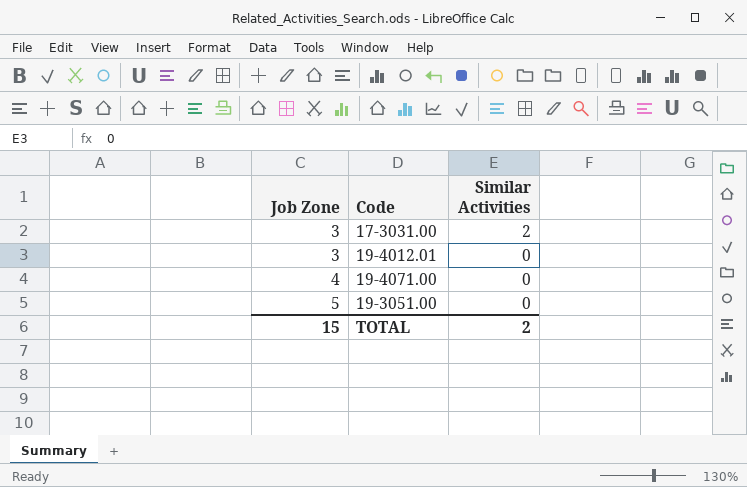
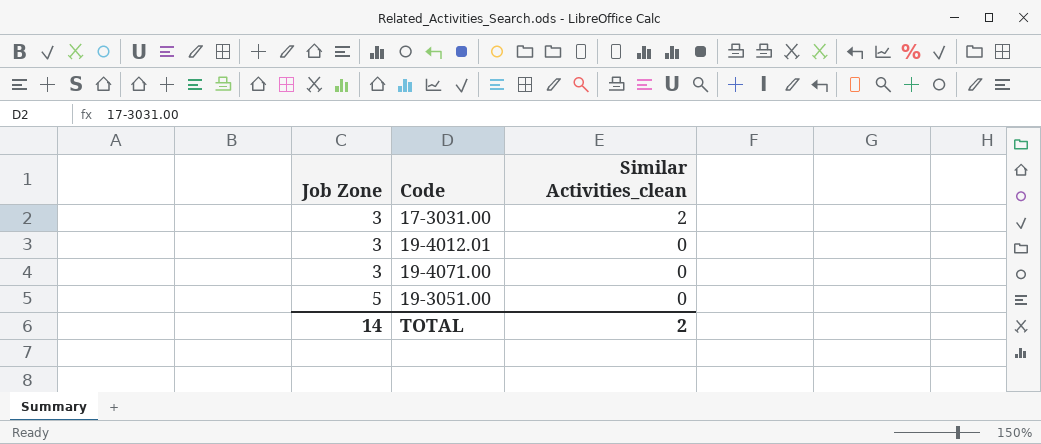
column name: Similar Activities -> Similar Activities_clean
19-4071.00 | Job Zone: 4 -> 3
TOTAL | Job Zone: 15 -> 14

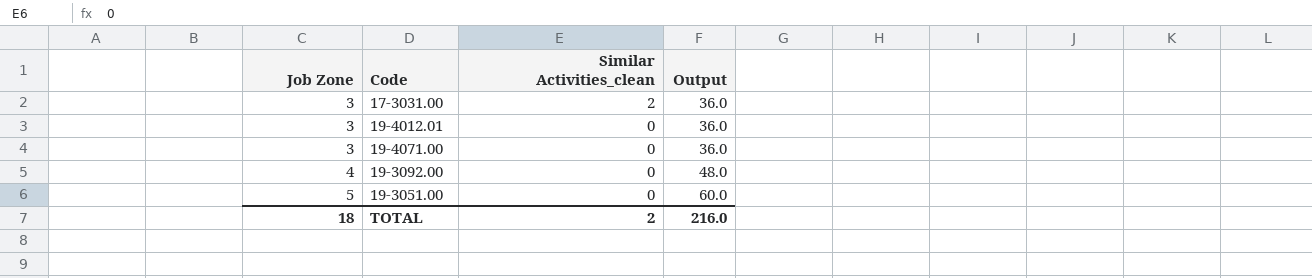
column Output | formula: none -> [Job Zone] * 12
row 19-3092.00: none -> 4 | 0 | 48.0
TOTAL | Job Zone: 14 -> 18

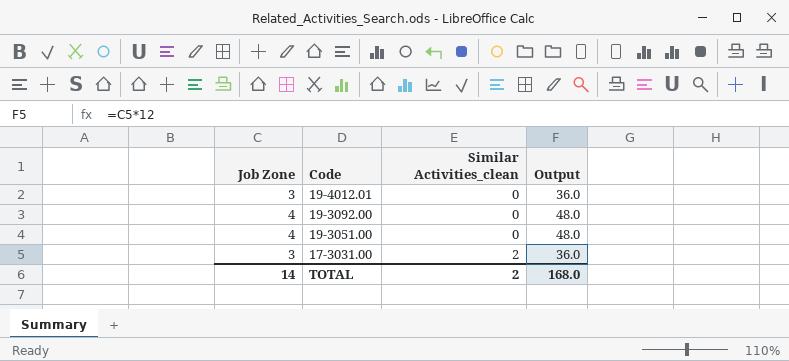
row order: Job Zone ascending -> Code descending
row 19-4071.00: 3 | 0 | 36.0 -> none
19-3051.00 | Job Zone: 5 -> 4
19-3051.00 | Output: 60.0 -> 48.0
TOTAL | Job Zone: 18 -> 14
TOTAL | Output: 216.0 -> 168.0

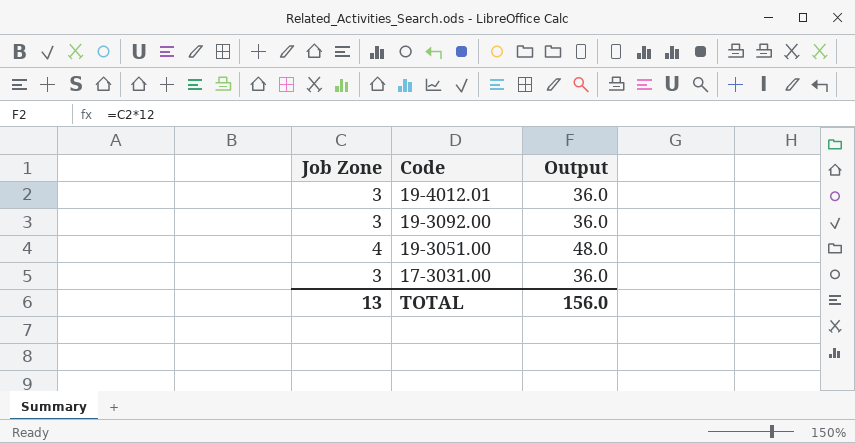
column Similar Activities_clean | position: 3 -> none
19-3092.00 | Job Zone: 4 -> 3
19-3092.00 | Output: 48.0 -> 36.0
TOTAL | Job Zone: 14 -> 13
TOTAL | Output: 168.0 -> 156.0

